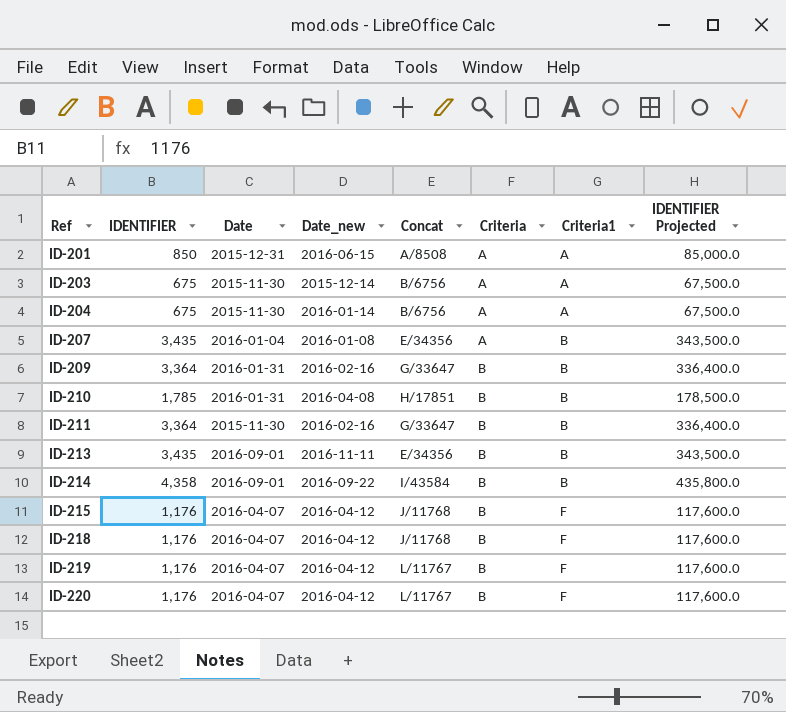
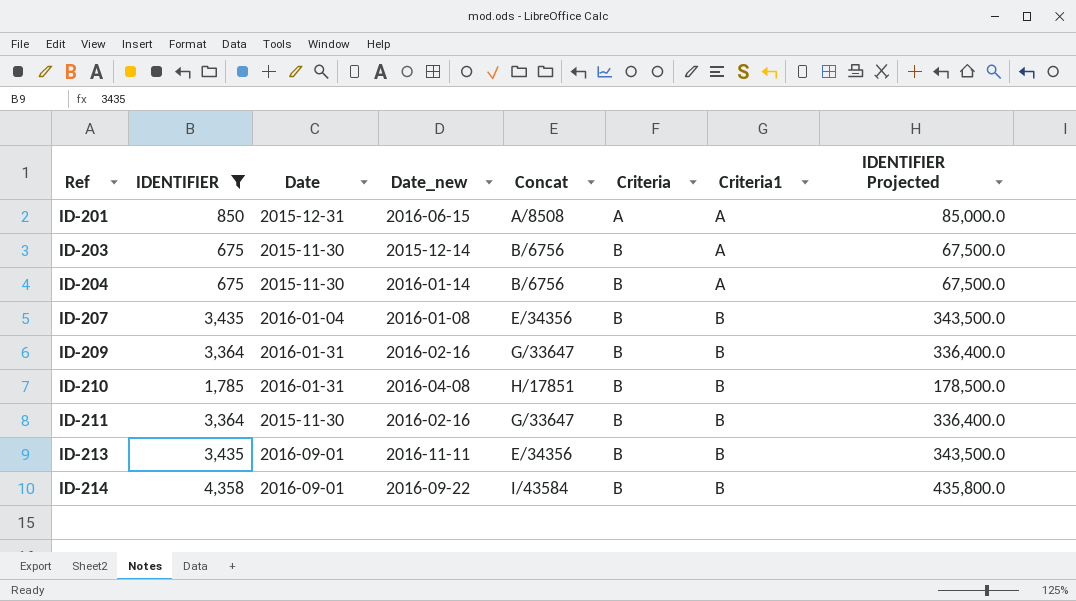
filter: none -> IDENTIFIER != 1,176
ID-203 | Criteria: A -> B
ID-204 | Criteria: A -> B
ID-207 | Criteria: A -> B

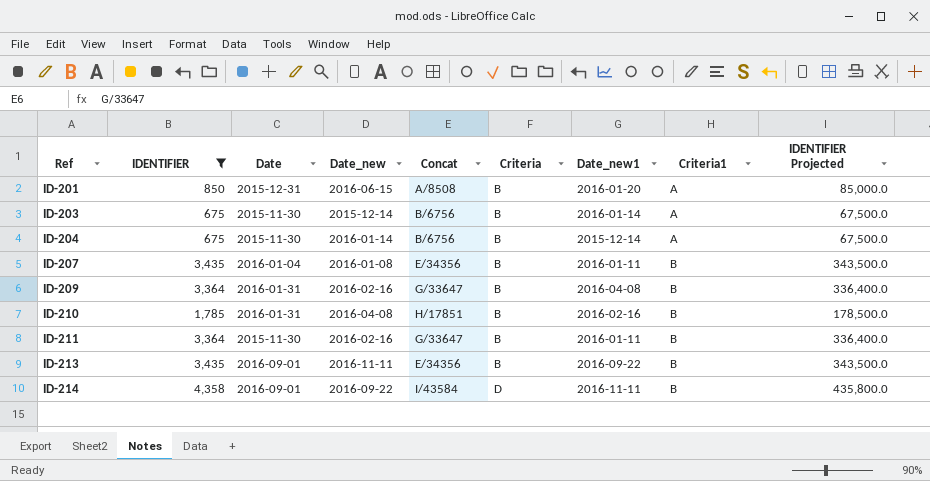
column Date_new1 | position: none -> 7
ID-201 | Criteria: A -> B
ID-214 | Criteria: B -> D

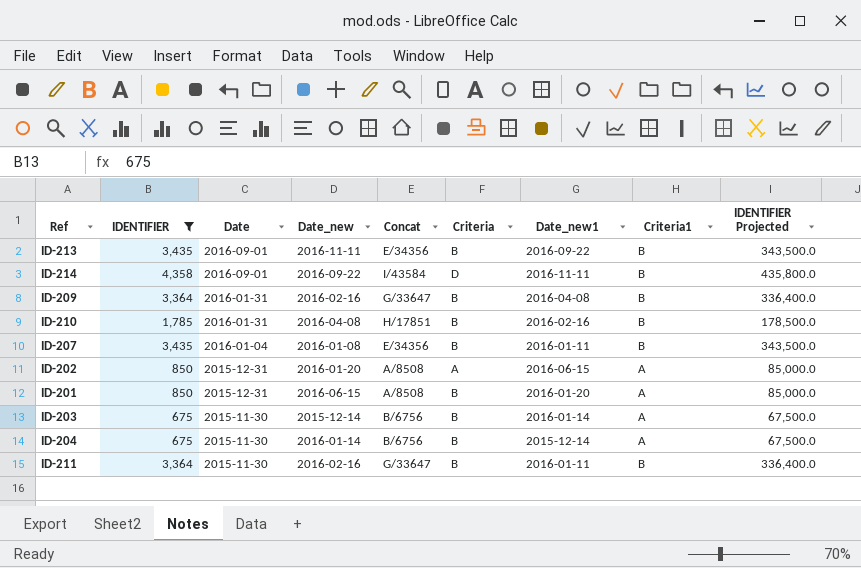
row order: Ref ascending -> Date descending
row ID-202: none -> 850 | 2015-12-31 | 2016-01-20 | A/8508 | A | 2016-06-15 | A | 85,000.0

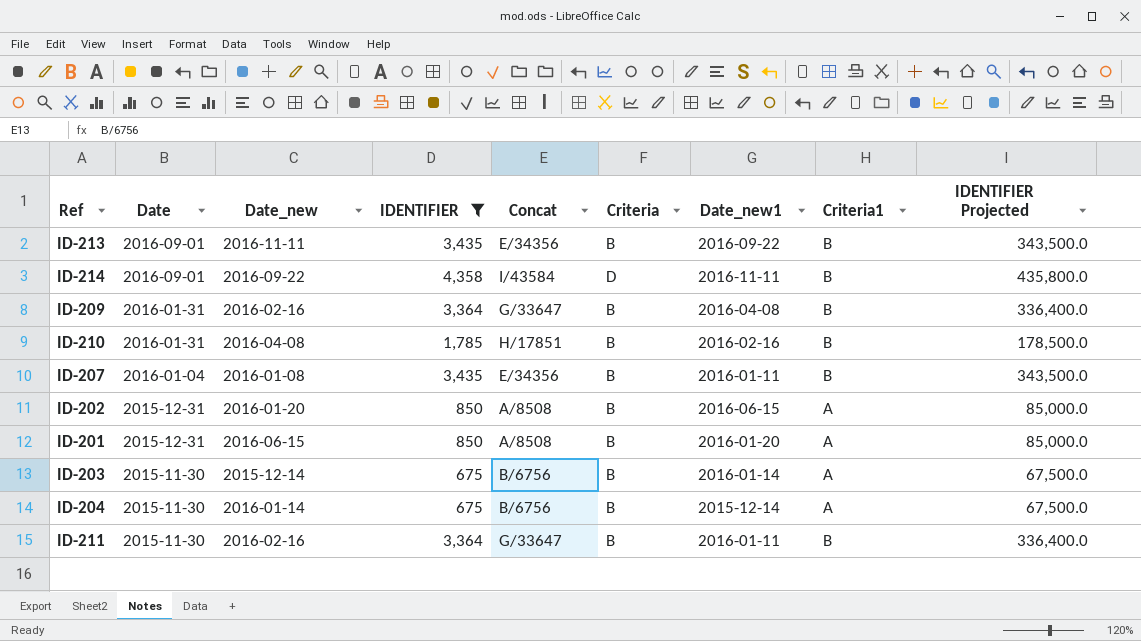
column IDENTIFIER | position: 2 -> 4
ID-202 | Criteria: A -> B

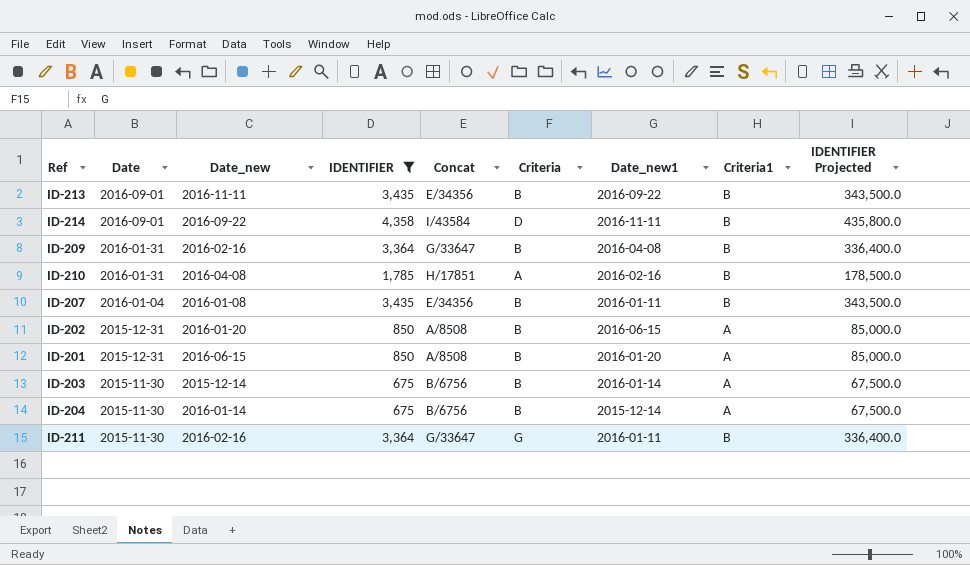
ID-210 | Criteria: B -> A
ID-211 | Criteria: B -> G

